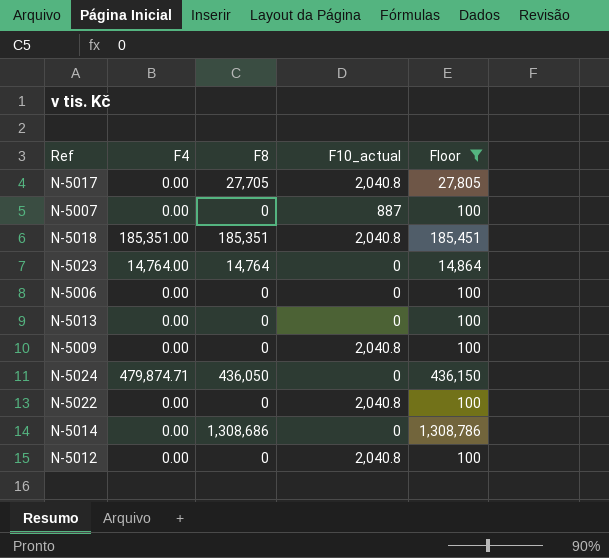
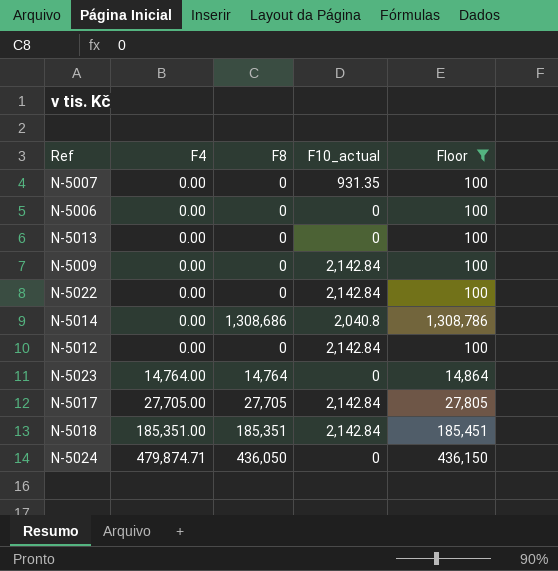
row order: none -> F4 ascending
N-5007 | F10_actual: 887 -> 931.35
N-5009 | F10_actual: 2,040.8 -> 2,142.84
N-5022 | F10_actual: 2,040.8 -> 2,142.84
N-5014 | F10_actual: 0 -> 2,040.8
N-5012 | F10_actual: 2,040.8 -> 2,142.84
N-5017 | F4: 0.00 -> 27,705.00
N-5017 | F10_actual: 2,040.8 -> 2,142.84
N-5018 | F10_actual: 2,040.8 -> 2,142.84

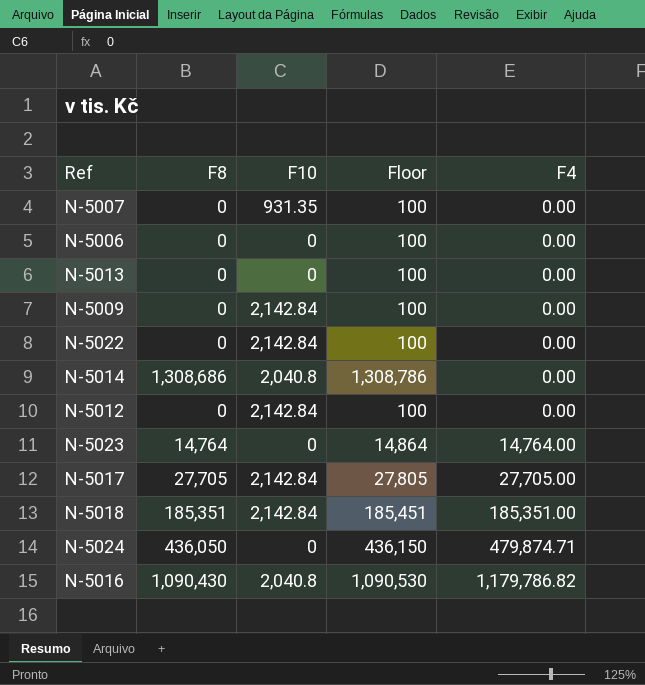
filter: Floor != 1,090,530 -> none
column name: F10_actual -> F10
column F4 | position: 2 -> 5

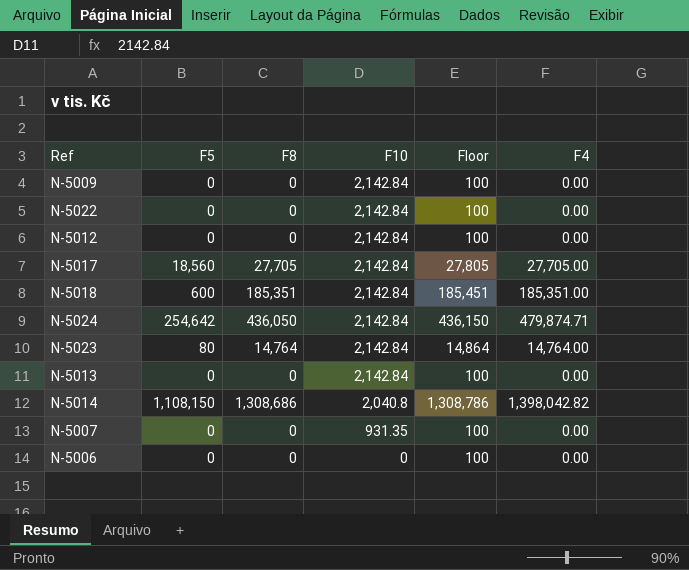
row order: F4 ascending -> F10 descending
column F5 | position: none -> 2
row N-5016: 1,090,430 | 2,040.8 | 1,090,530 | 1,179,786.82 -> none
N-5024 | F10: 0 -> 2,142.84
N-5023 | F10: 0 -> 2,142.84
N-5013 | F10: 0 -> 2,142.84
N-5014 | F4: 0.00 -> 1,398,042.82

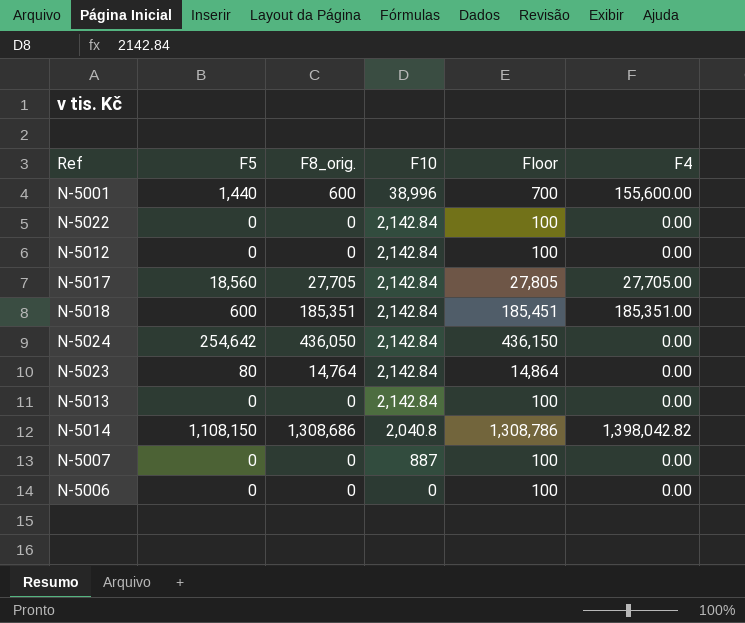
column name: F8 -> F8_orig.
row N-5009: 0 | 0 | 2,142.84 | 100 | 0.00 -> none
row N-5001: none -> 1,440 | 600 | 38,996 | 700 | 155,600.00
N-5024 | F4: 479,874.71 -> 0.00
N-5023 | F4: 14,764.00 -> 0.00
N-5007 | F10: 931.35 -> 887

